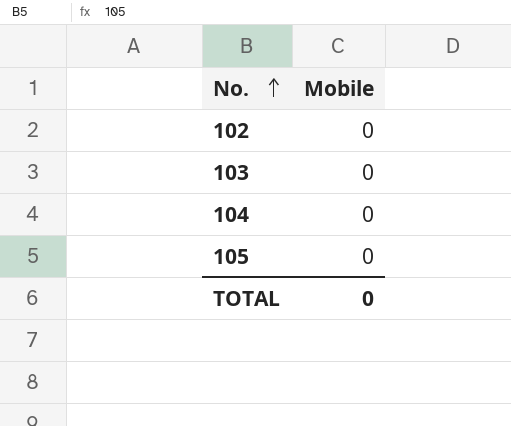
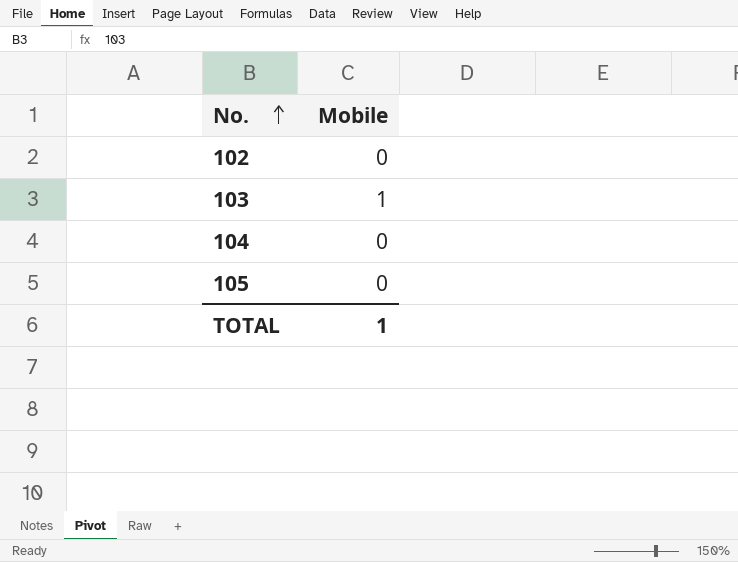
103 | Mobile: 0 -> 1
TOTAL | Mobile: 0 -> 1

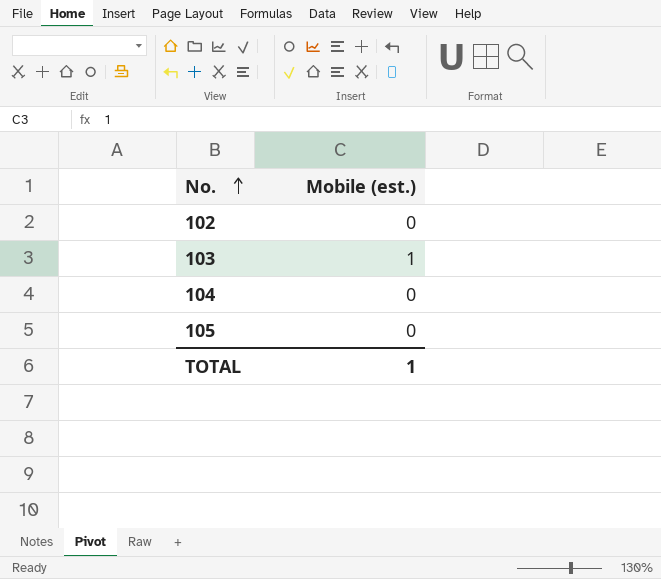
column name: Mobile -> Mobile (est.)

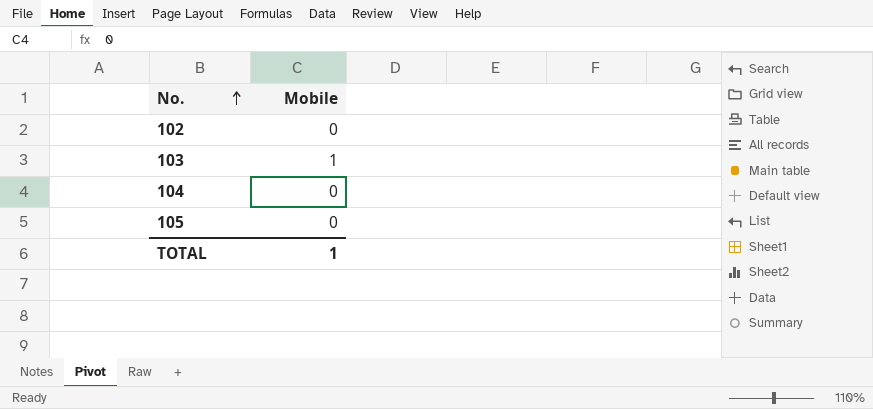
column name: Mobile (est.) -> Mobile

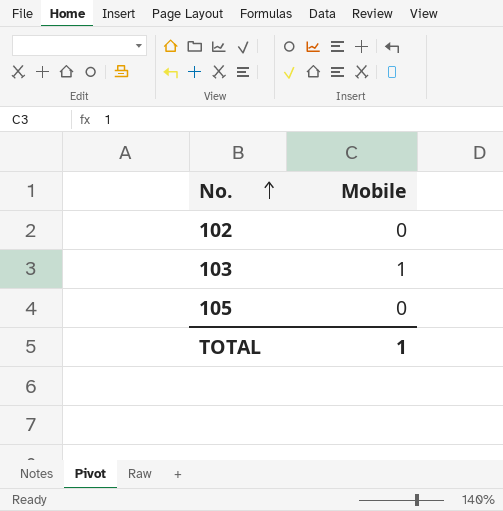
row 104: 0 -> none

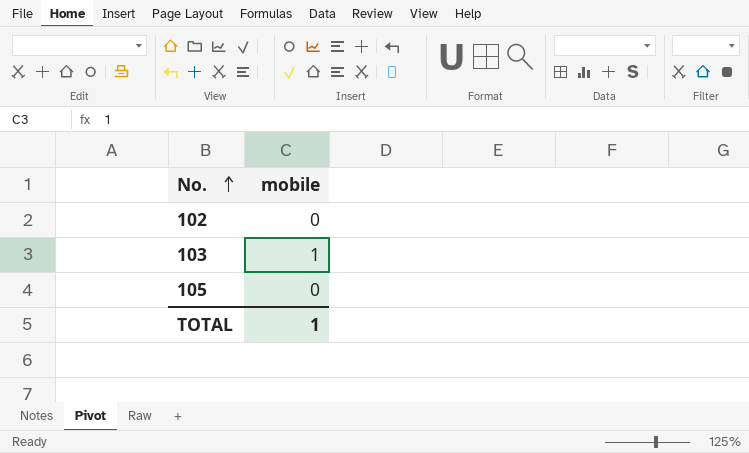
column name: Mobile -> mobile

